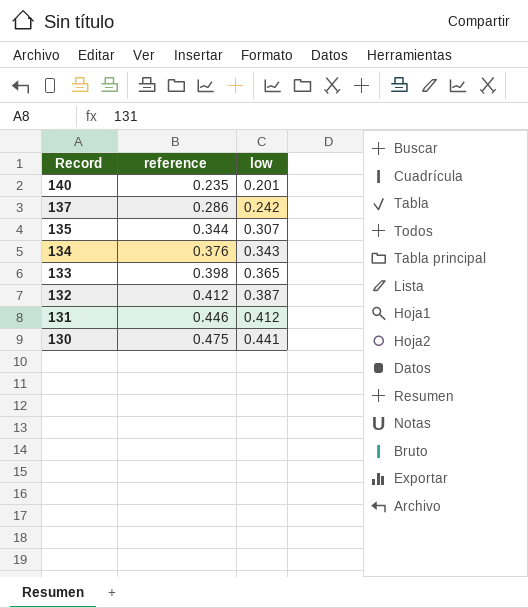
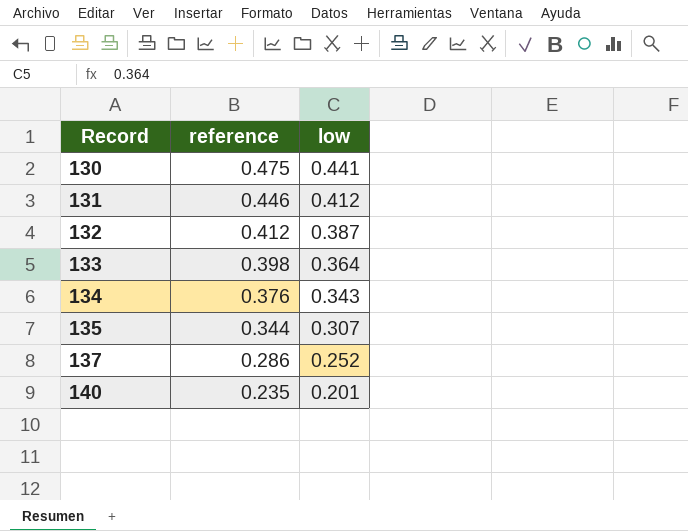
row order: Record descending -> Record ascending
133 | low: 0.365 -> 0.364
137 | low: 0.242 -> 0.252

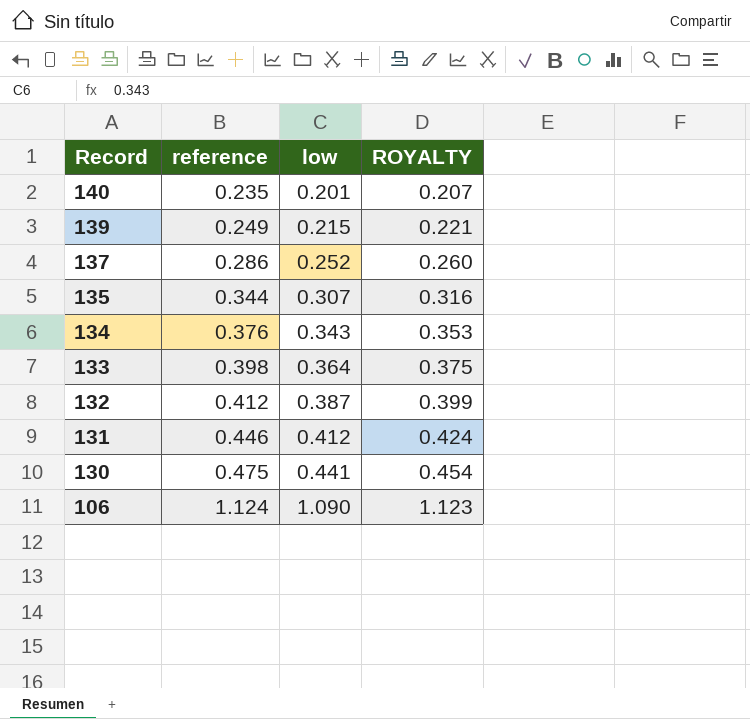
row order: Record ascending -> Record descending
column ROYALTY | formula: none -> [low] * 1.03
row 139: none -> 0.249 | 0.215 | 0.221
row 106: none -> 1.124 | 1.090 | 1.123

